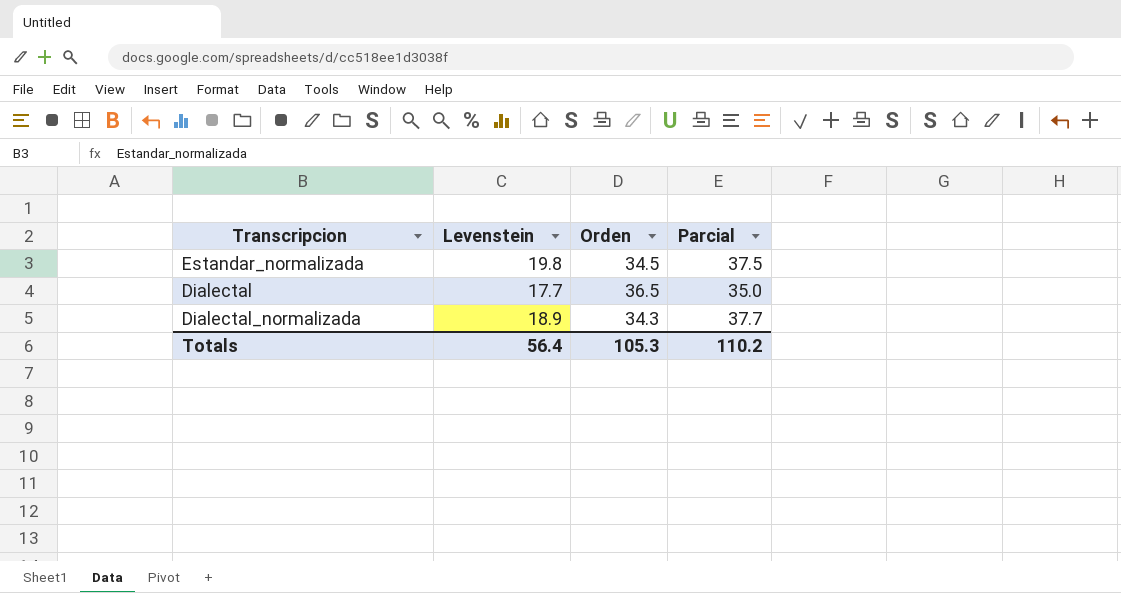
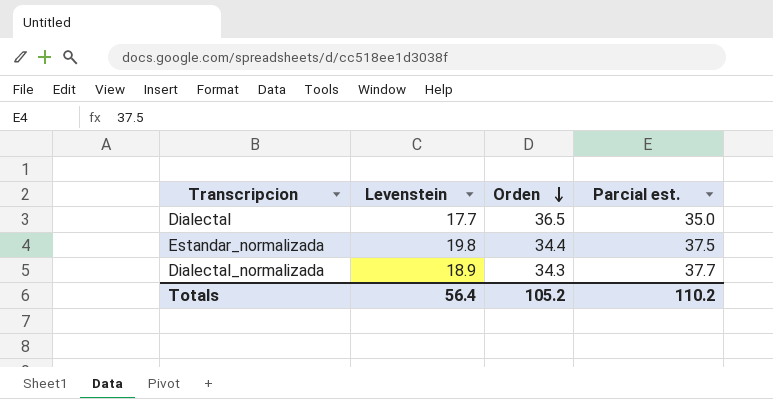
row order: none -> Orden descending
column name: Parcial -> Parcial est.
Estandar_normalizada | Orden: 34.5 -> 34.4
Totals | Orden: 105.3 -> 105.2

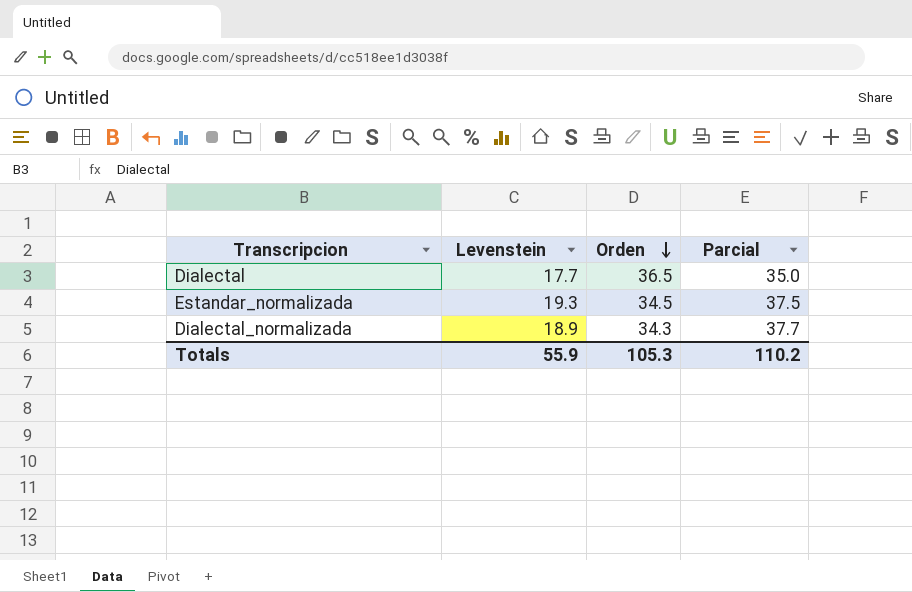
column name: Parcial est. -> Parcial
Estandar_normalizada | Levenstein: 19.8 -> 19.3
Estandar_normalizada | Orden: 34.4 -> 34.5
Totals | Levenstein: 56.4 -> 55.9
Totals | Orden: 105.2 -> 105.3

